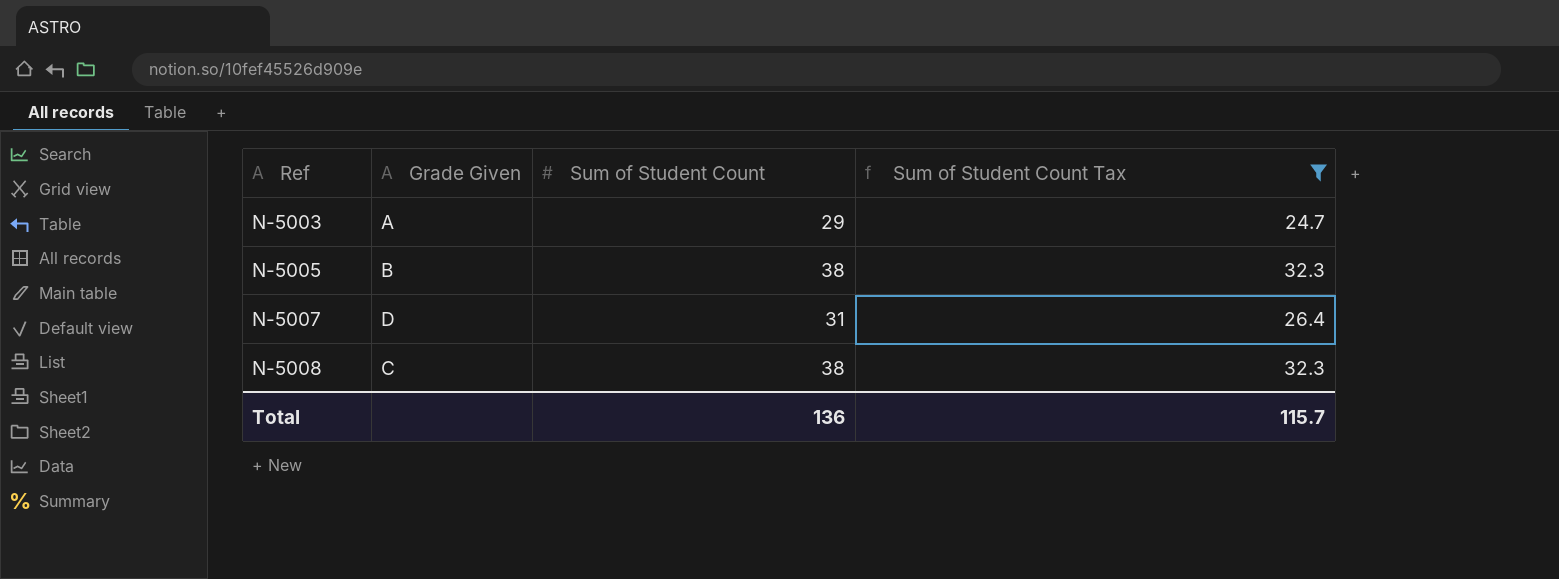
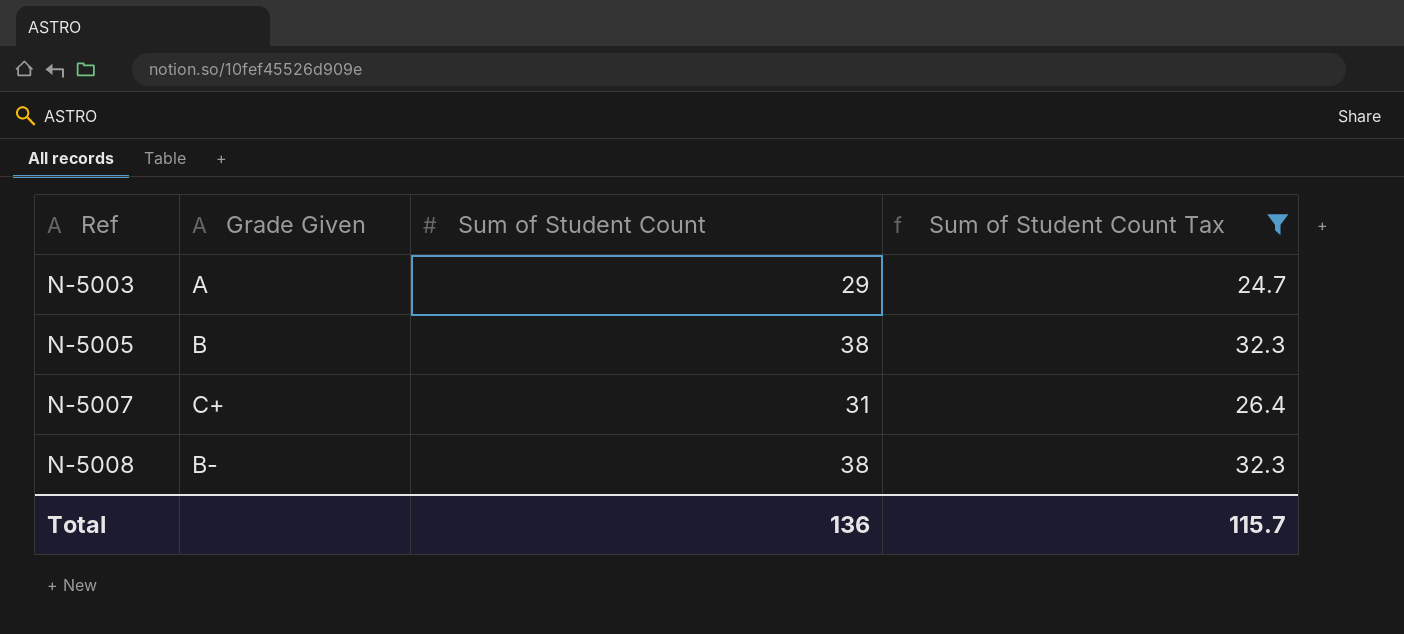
N-5007 | Grade Given: D -> C+
N-5008 | Grade Given: C -> B-

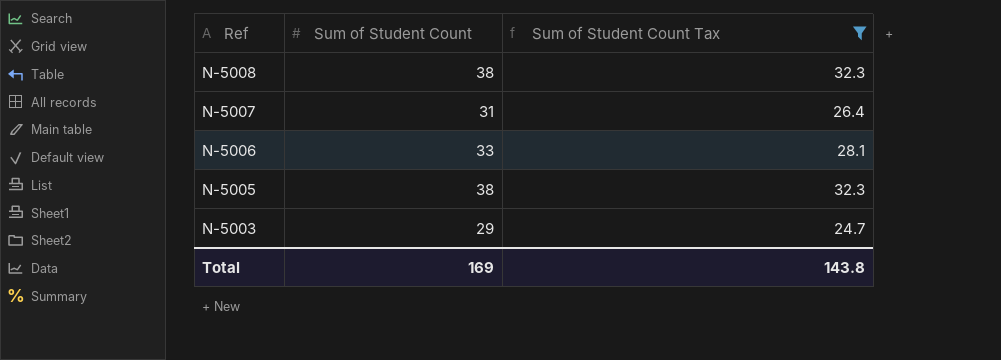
row order: Ref ascending -> Ref descending
column Grade Given | position: 2 -> none
row N-5006: none -> 33 | 28.1
Total | Sum of Student Count: 136 -> 169
Total | Sum of Student Count Tax: 115.7 -> 143.8

